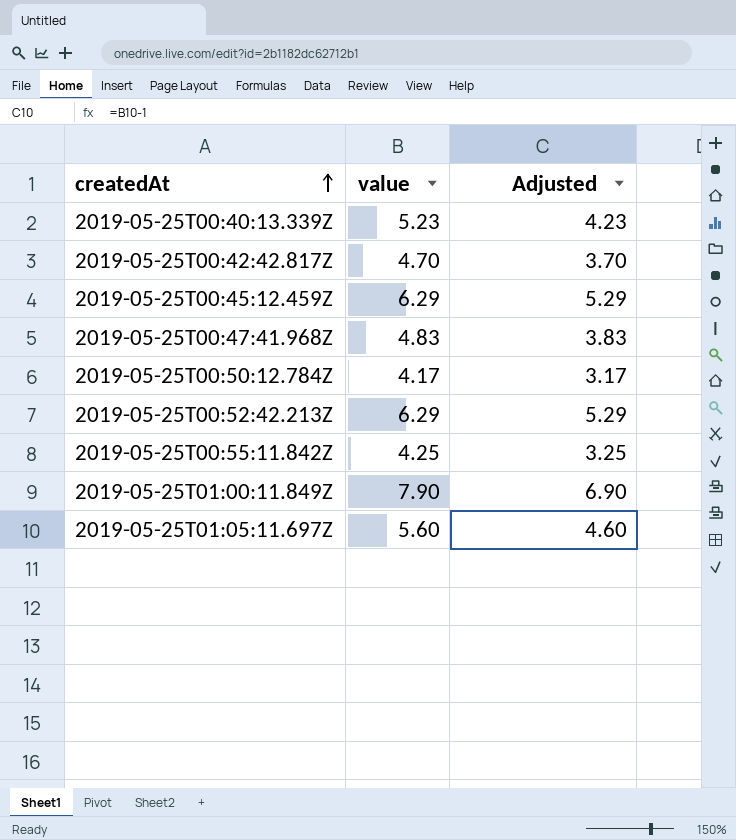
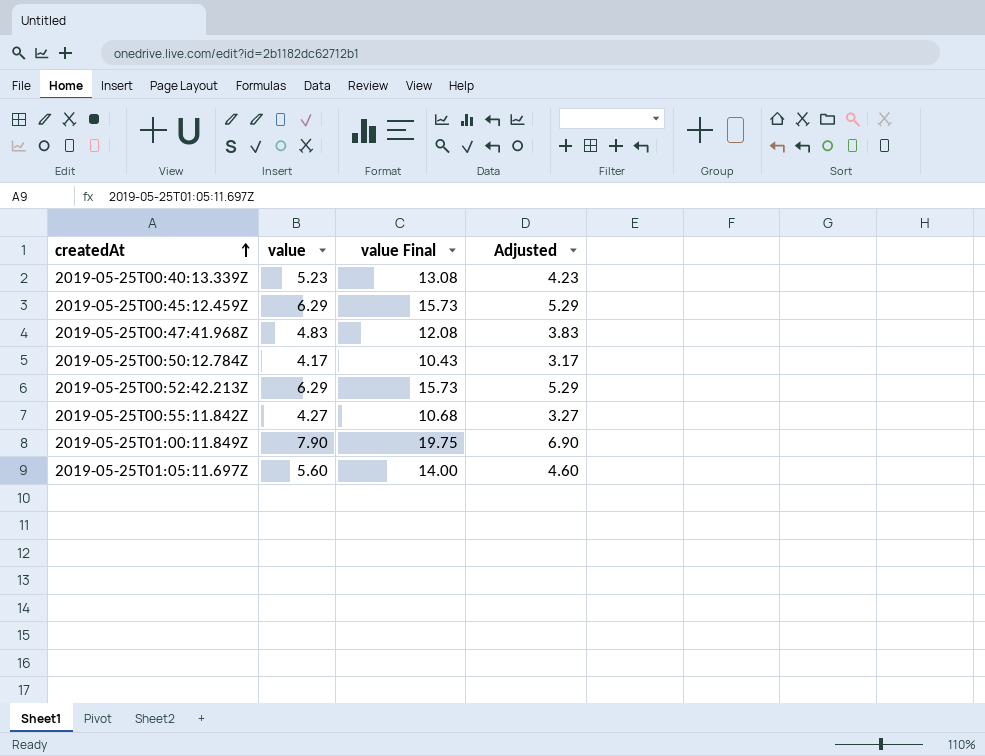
column value Final | formula: none -> [value] * 2.5
row 2019-05-25T00:42:42.817Z: 4.70 | 3.70 -> none
2019-05-25T00:55:11.842Z | value: 4.25 -> 4.27
2019-05-25T00:55:11.842Z | Adjusted: 3.25 -> 3.27

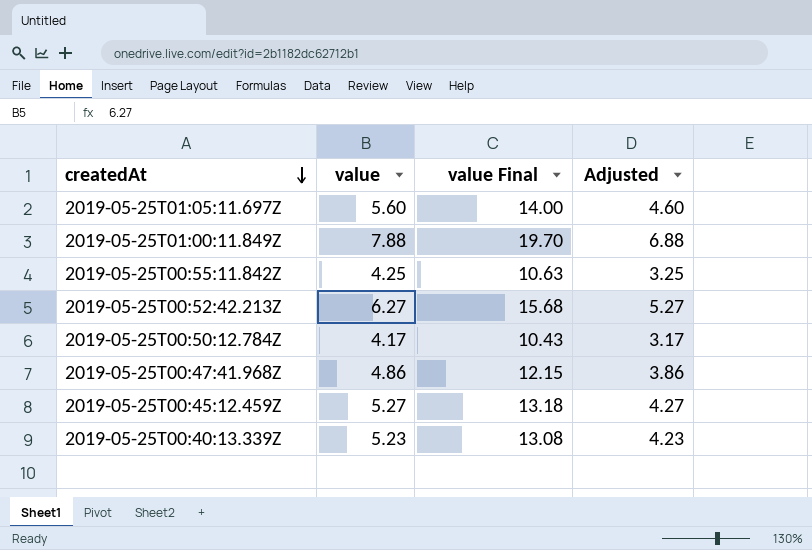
row order: createdAt ascending -> createdAt descending
2019-05-25T01:00:11.849Z | value: 7.90 -> 7.88
2019-05-25T01:00:11.849Z | value Final: 19.75 -> 19.70
2019-05-25T01:00:11.849Z | Adjusted: 6.90 -> 6.88
2019-05-25T00:55:11.842Z | value: 4.27 -> 4.25
2019-05-25T00:55:11.842Z | value Final: 10.68 -> 10.63
2019-05-25T00:55:11.842Z | Adjusted: 3.27 -> 3.25
2019-05-25T00:52:42.213Z | value: 6.29 -> 6.27
2019-05-25T00:52:42.213Z | value Final: 15.73 -> 15.68
2019-05-25T00:52:42.213Z | Adjusted: 5.29 -> 5.27
2019-05-25T00:47:41.968Z | value: 4.83 -> 4.86
2019-05-25T00:47:41.968Z | value Final: 12.08 -> 12.15
2019-05-25T00:47:41.968Z | Adjusted: 3.83 -> 3.86
2019-05-25T00:45:12.459Z | value: 6.29 -> 5.27
2019-05-25T00:45:12.459Z | value Final: 15.73 -> 13.18
2019-05-25T00:45:12.459Z | Adjusted: 5.29 -> 4.27

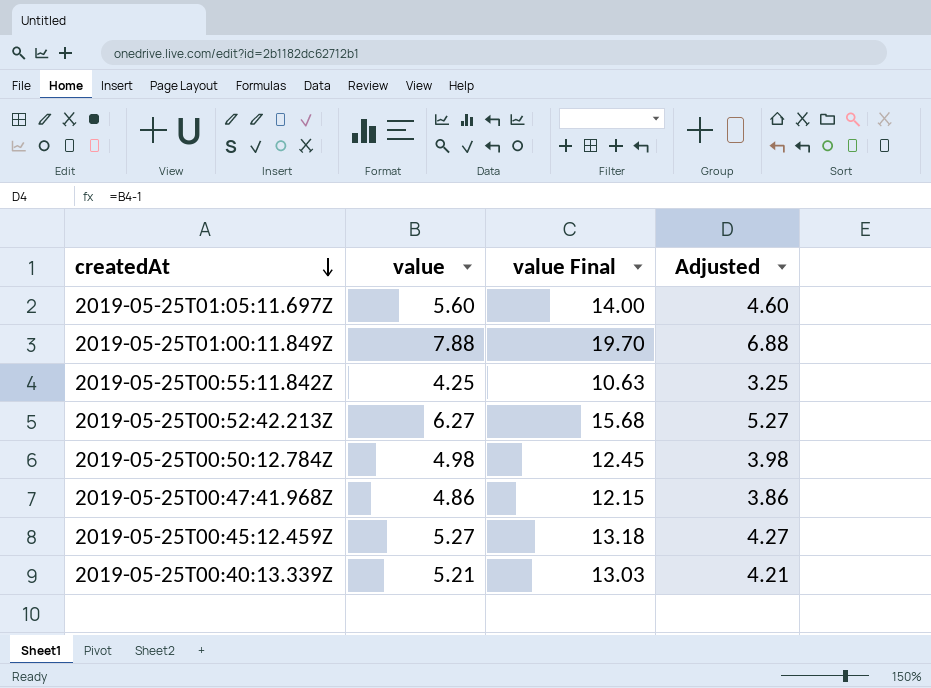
2019-05-25T00:50:12.784Z | value: 4.17 -> 4.98
2019-05-25T00:50:12.784Z | value Final: 10.43 -> 12.45
2019-05-25T00:50:12.784Z | Adjusted: 3.17 -> 3.98
2019-05-25T00:40:13.339Z | value: 5.23 -> 5.21
2019-05-25T00:40:13.339Z | value Final: 13.08 -> 13.03
2019-05-25T00:40:13.339Z | Adjusted: 4.23 -> 4.21

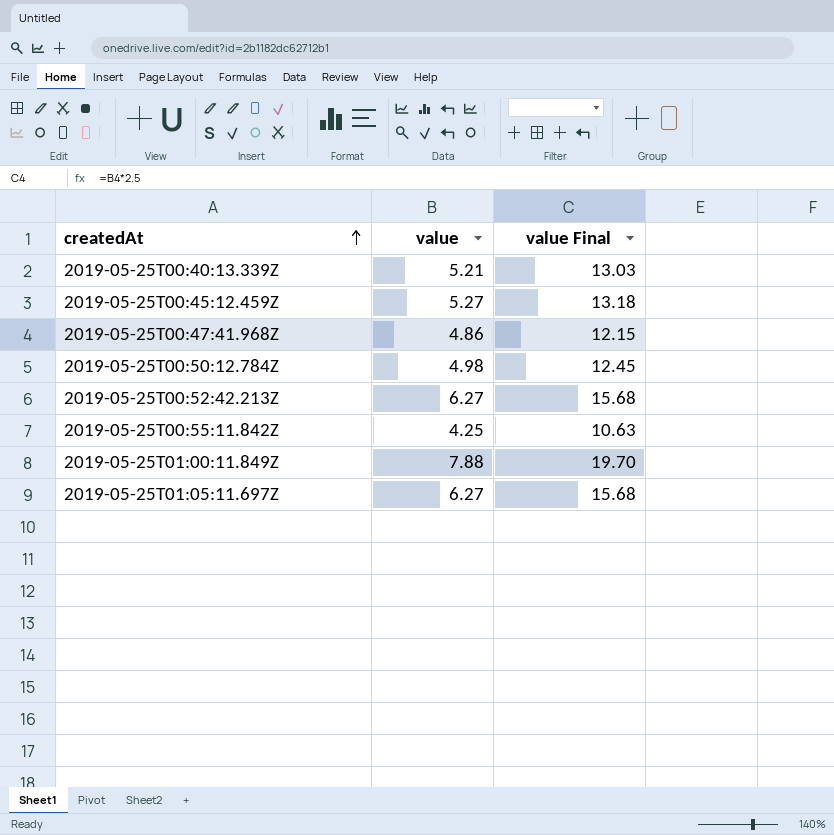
row order: createdAt descending -> createdAt ascending
column Adjusted | formula: [value] - 1 -> none
2019-05-25T01:05:11.697Z | value: 5.60 -> 6.27
2019-05-25T01:05:11.697Z | value Final: 14.00 -> 15.68

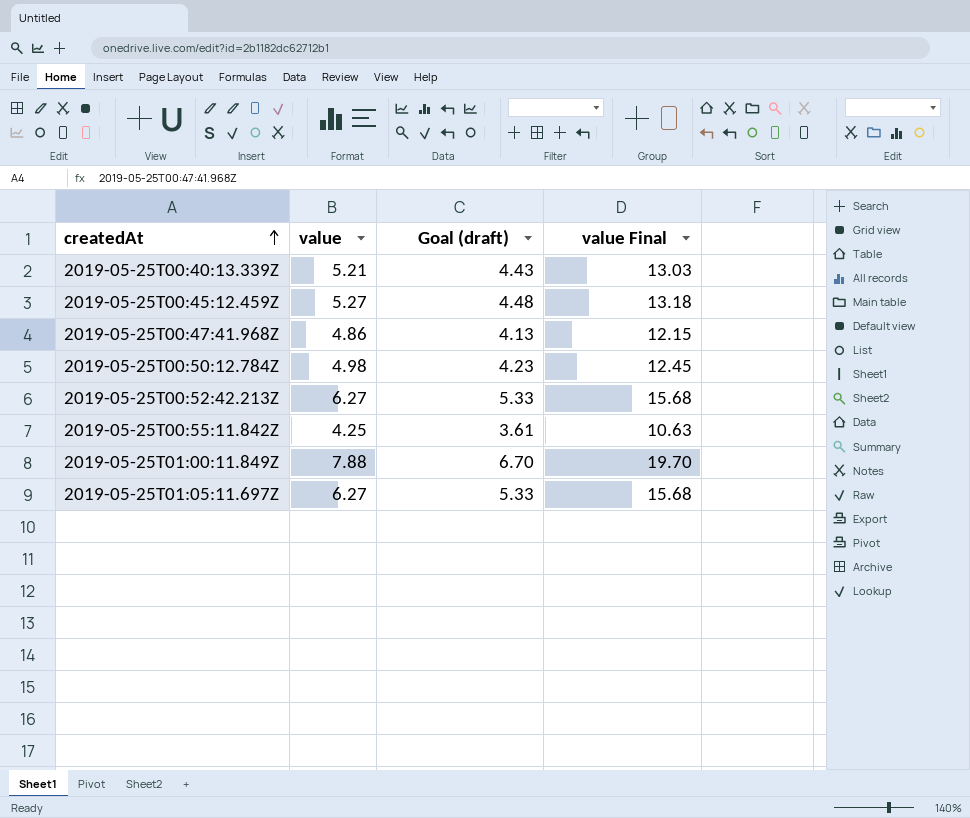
column Goal (draft) | formula: none -> [value] * 0.85

